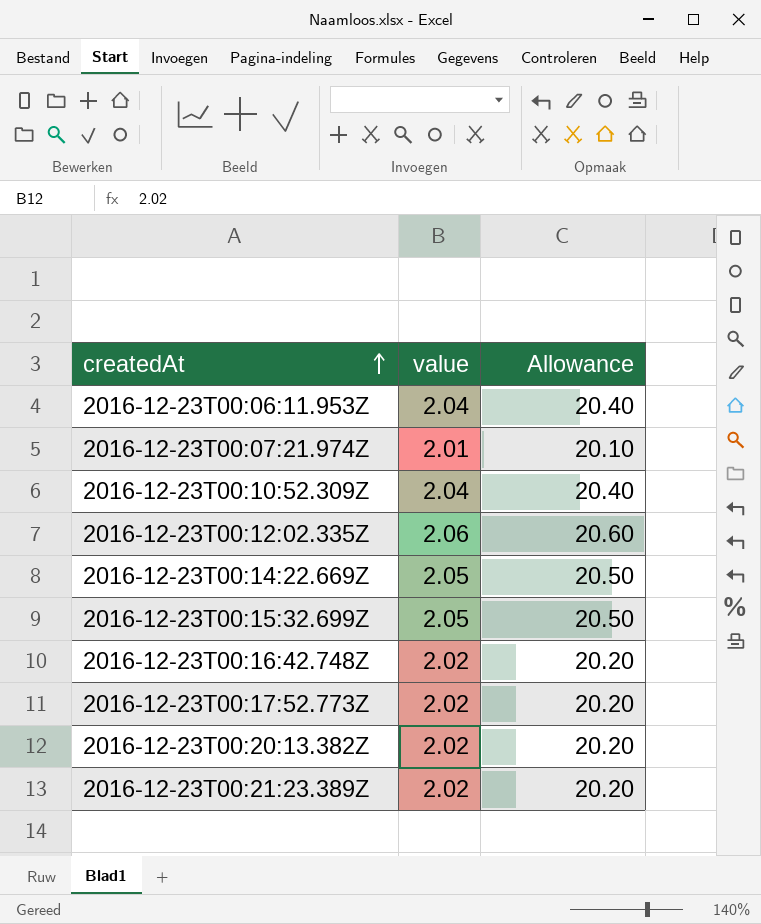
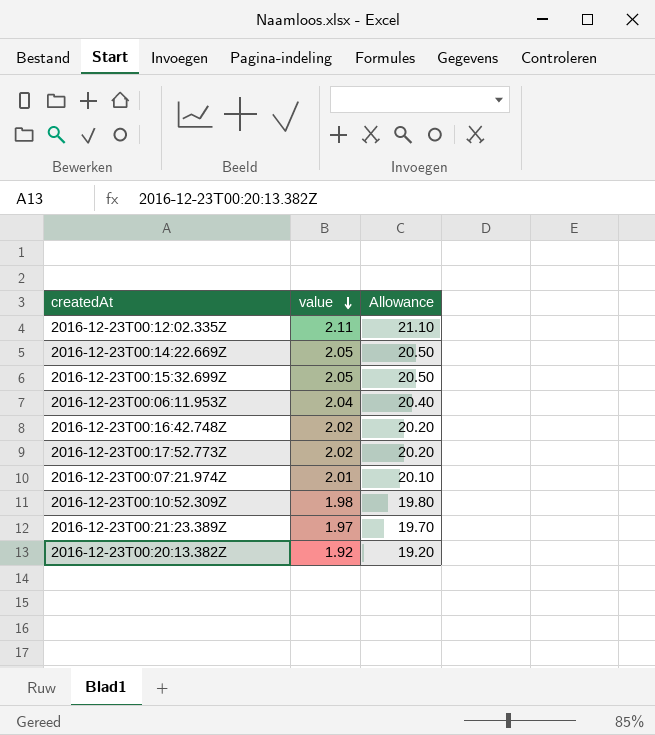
row order: createdAt ascending -> value descending
2016-12-23T00:12:02.335Z | value: 2.06 -> 2.11
2016-12-23T00:12:02.335Z | Allowance: 20.60 -> 21.10
2016-12-23T00:10:52.309Z | value: 2.04 -> 1.98
2016-12-23T00:10:52.309Z | Allowance: 20.40 -> 19.80
2016-12-23T00:21:23.389Z | value: 2.02 -> 1.97
2016-12-23T00:21:23.389Z | Allowance: 20.20 -> 19.70
2016-12-23T00:20:13.382Z | value: 2.02 -> 1.92
2016-12-23T00:20:13.382Z | Allowance: 20.20 -> 19.20

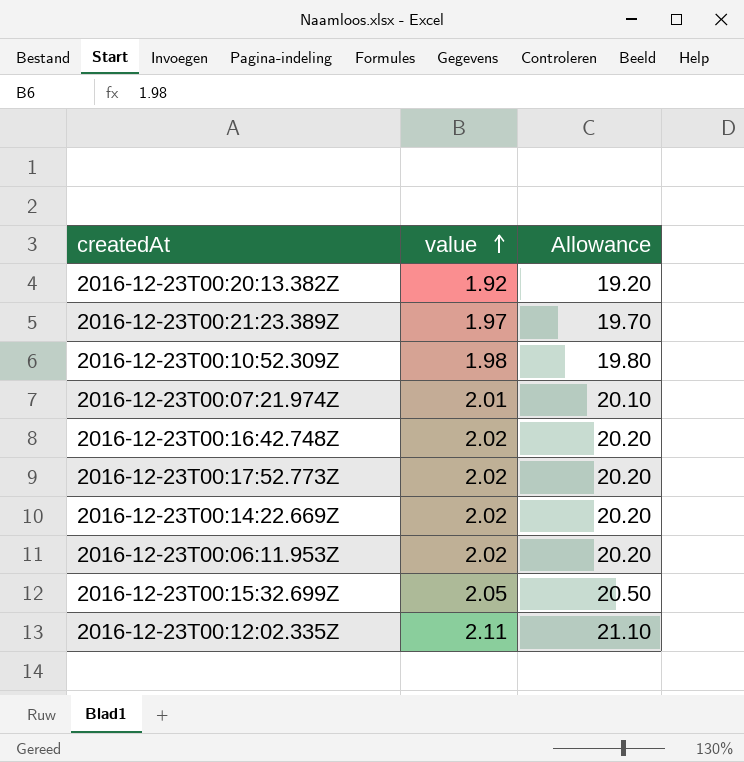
row order: value descending -> value ascending
2016-12-23T00:14:22.669Z | value: 2.05 -> 2.02
2016-12-23T00:14:22.669Z | Allowance: 20.50 -> 20.20
2016-12-23T00:06:11.953Z | value: 2.04 -> 2.02
2016-12-23T00:06:11.953Z | Allowance: 20.40 -> 20.20

